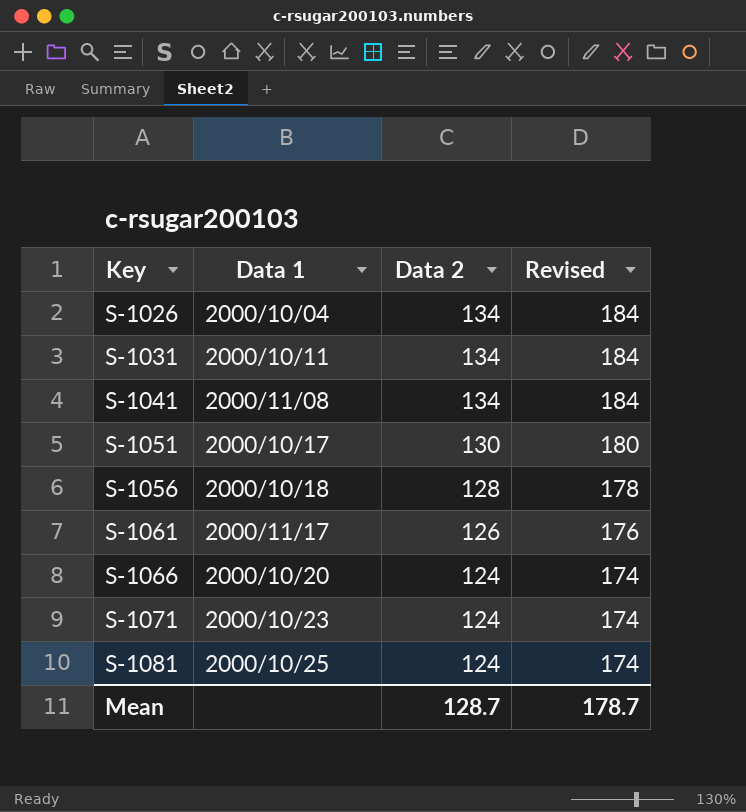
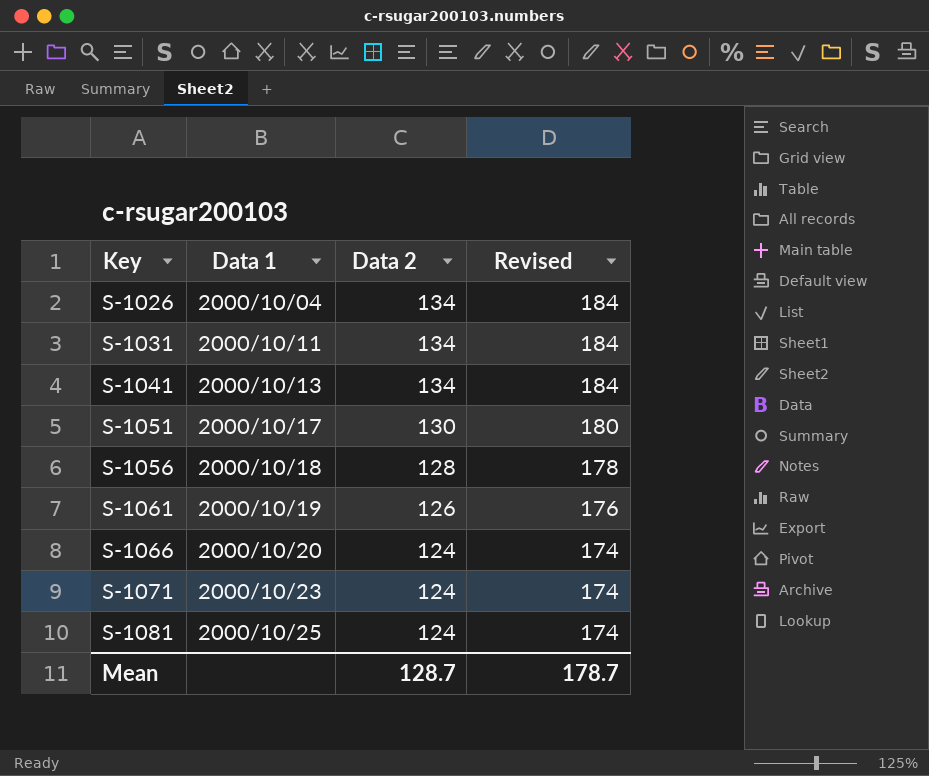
S-1041 | Data 1: 2000/11/08 -> 2000/10/13
S-1061 | Data 1: 2000/11/17 -> 2000/10/19

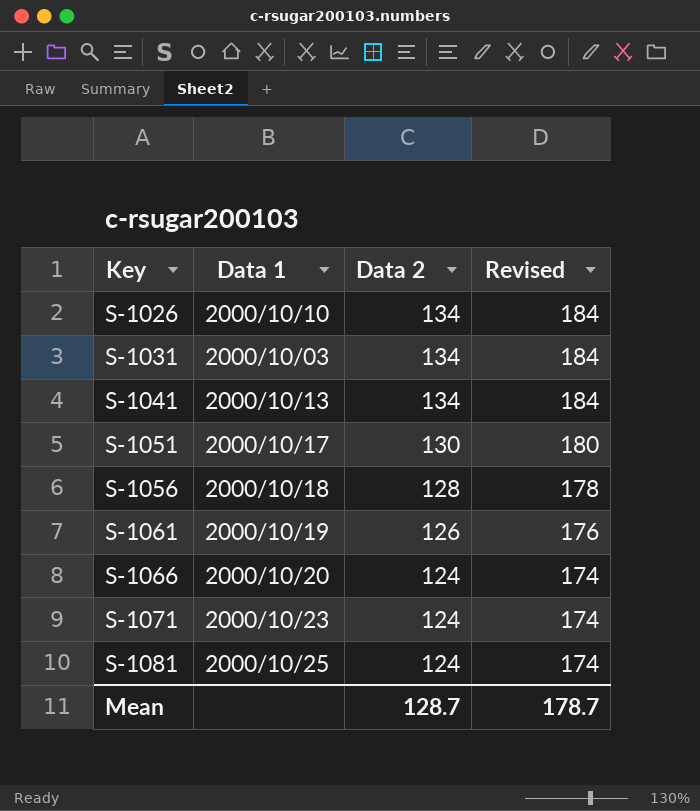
S-1026 | Data 1: 2000/10/04 -> 2000/10/10
S-1031 | Data 1: 2000/10/11 -> 2000/10/03

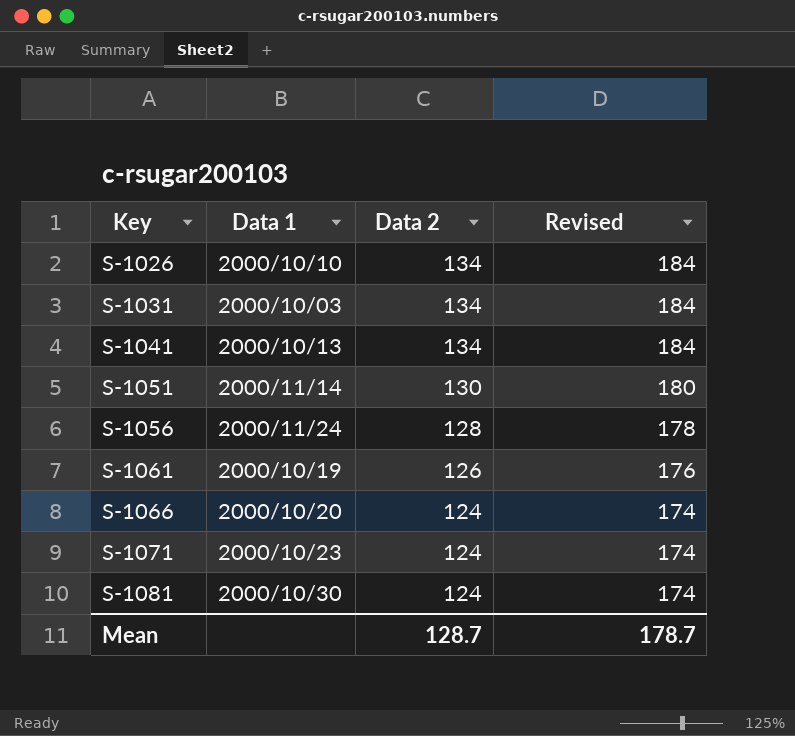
S-1051 | Data 1: 2000/10/17 -> 2000/11/14
S-1056 | Data 1: 2000/10/18 -> 2000/11/24
S-1081 | Data 1: 2000/10/25 -> 2000/10/30

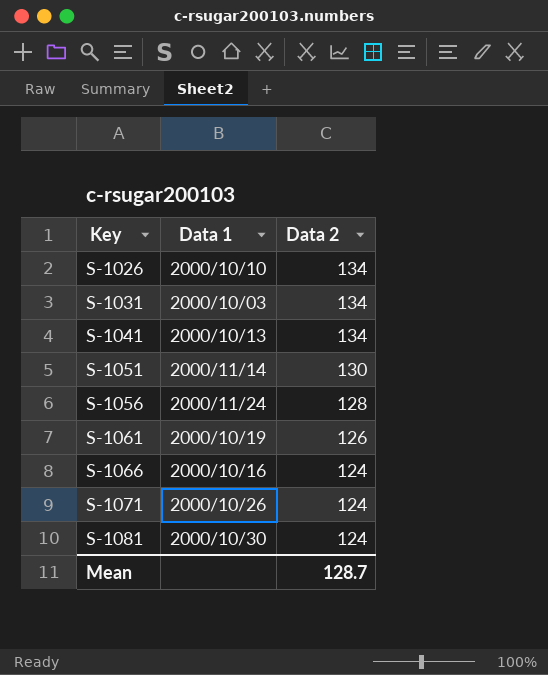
column Revised | formula: [Data 2] + 50 -> none
S-1066 | Data 1: 2000/10/20 -> 2000/10/16
S-1071 | Data 1: 2000/10/23 -> 2000/10/26

